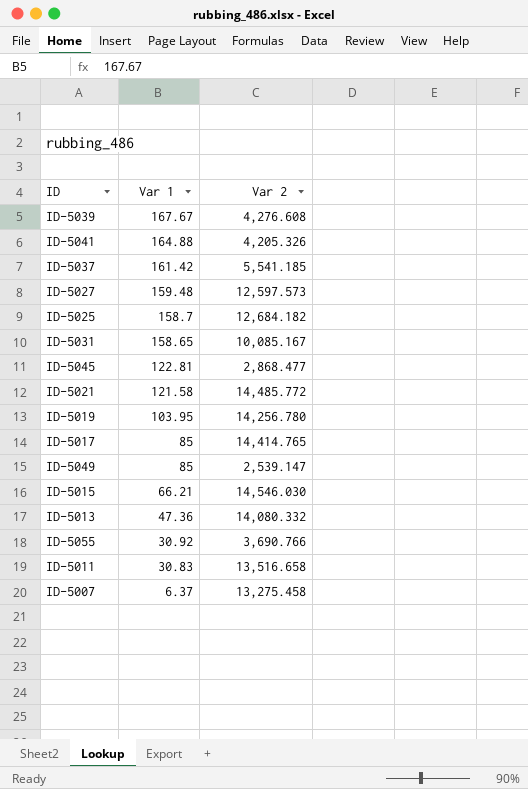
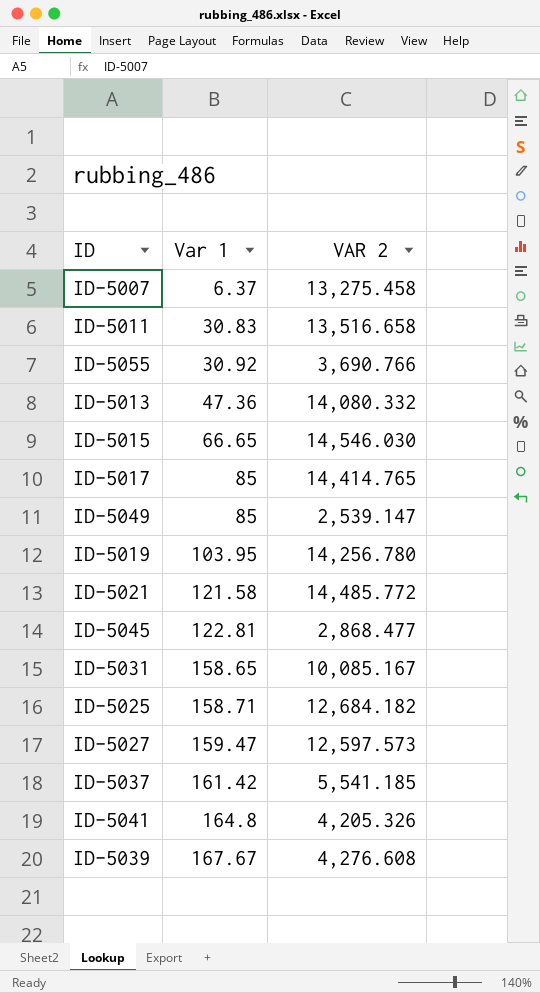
row order: Var 1 descending -> Var 1 ascending
column name: Var 2 -> VAR 2
ID-5015 | Var 1: 66.21 -> 66.65
ID-5025 | Var 1: 158.7 -> 158.71
ID-5027 | Var 1: 159.48 -> 159.47
ID-5041 | Var 1: 164.88 -> 164.8

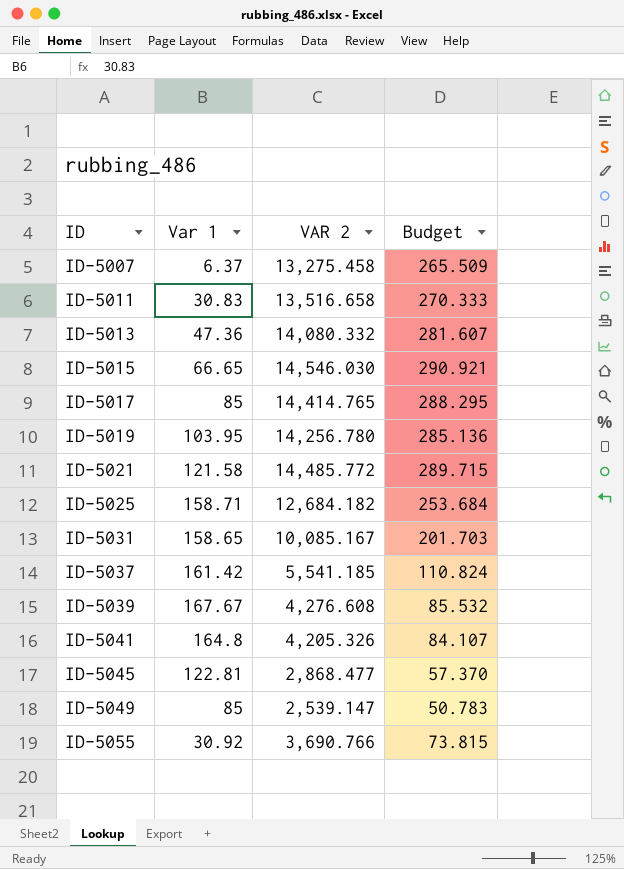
row order: Var 1 ascending -> ID ascending
column Budget | formula: none -> [VAR 2] * 0.02
row ID-5027: 159.47 | 12,597.573 -> none

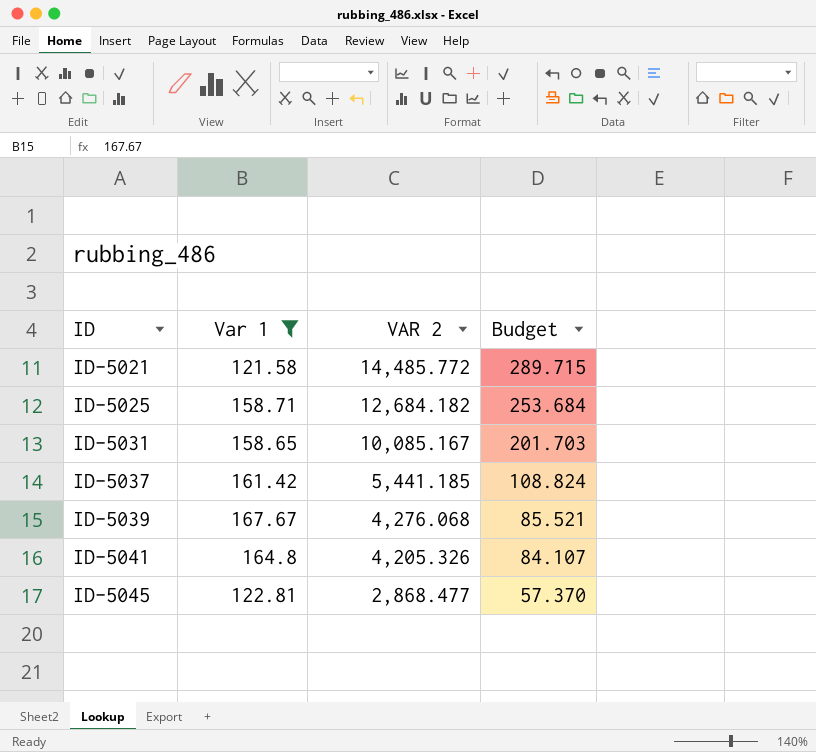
filter: none -> Var 1 >= 121.58
ID-5037 | VAR 2: 5,541.185 -> 5,441.185
ID-5037 | Budget: 110.824 -> 108.824
ID-5039 | VAR 2: 4,276.608 -> 4,276.068
ID-5039 | Budget: 85.532 -> 85.521

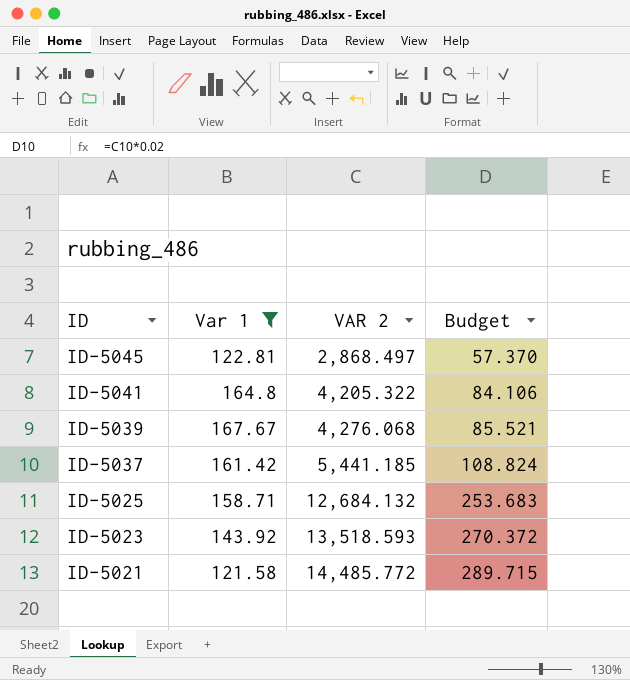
row order: ID ascending -> ID descending
row ID-5031: 158.65 | 10,085.167 | 201.703 -> none
ID-5045 | VAR 2: 2,868.477 -> 2,868.497
ID-5041 | VAR 2: 4,205.326 -> 4,205.322
ID-5041 | Budget: 84.107 -> 84.106
ID-5025 | VAR 2: 12,684.182 -> 12,684.132
ID-5025 | Budget: 253.684 -> 253.683
row ID-5023: none -> 143.92 | 13,518.593 | 270.372

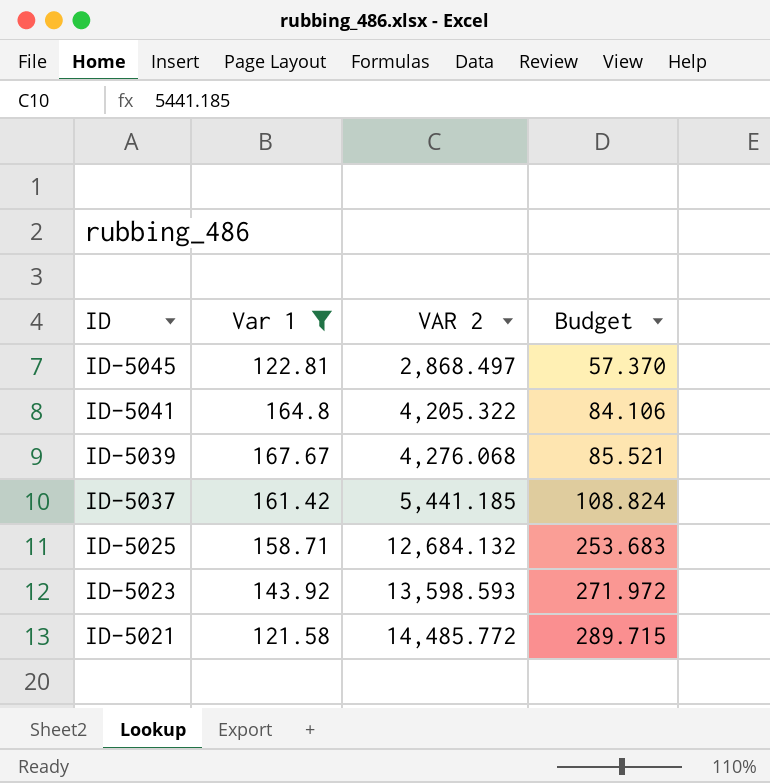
ID-5023 | VAR 2: 13,518.593 -> 13,598.593
ID-5023 | Budget: 270.372 -> 271.972

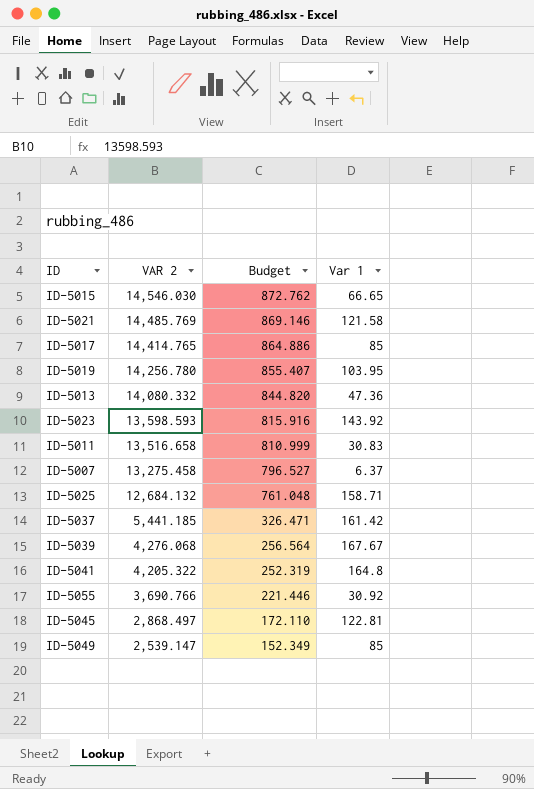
filter: Var 1 >= 121.58 -> none
row order: ID descending -> VAR 2 descending
column Budget | formula: [VAR 2] * 0.02 -> [VAR 2] * 0.06
column Var 1 | position: 2 -> 4
ID-5021 | VAR 2: 14,485.772 -> 14,485.769

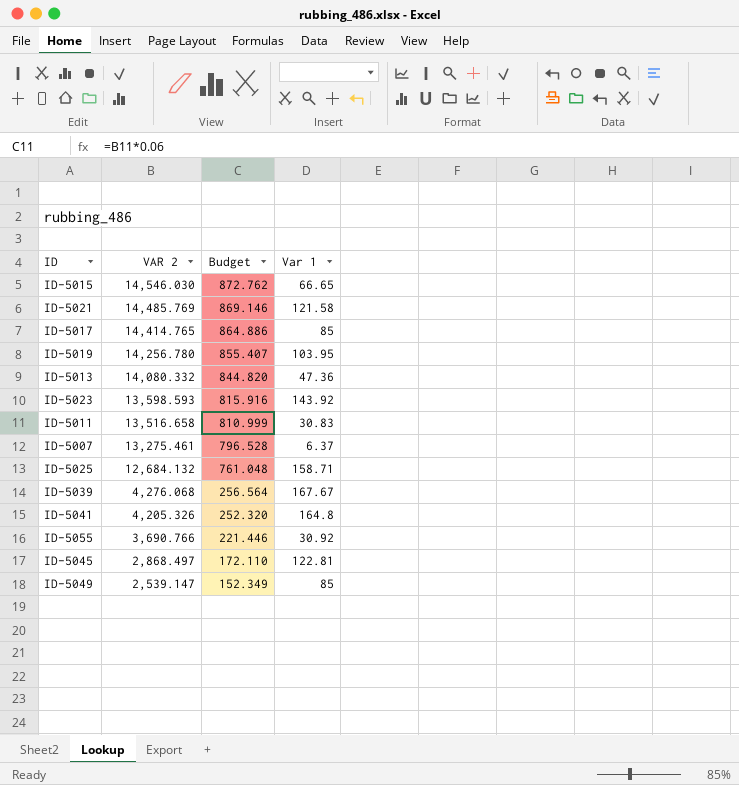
row ID-5037: 5,441.185 | 326.471 | 161.42 -> none
ID-5007 | VAR 2: 13,275.458 -> 13,275.461
ID-5007 | Budget: 796.527 -> 796.528
ID-5041 | VAR 2: 4,205.322 -> 4,205.326
ID-5041 | Budget: 252.319 -> 252.320

